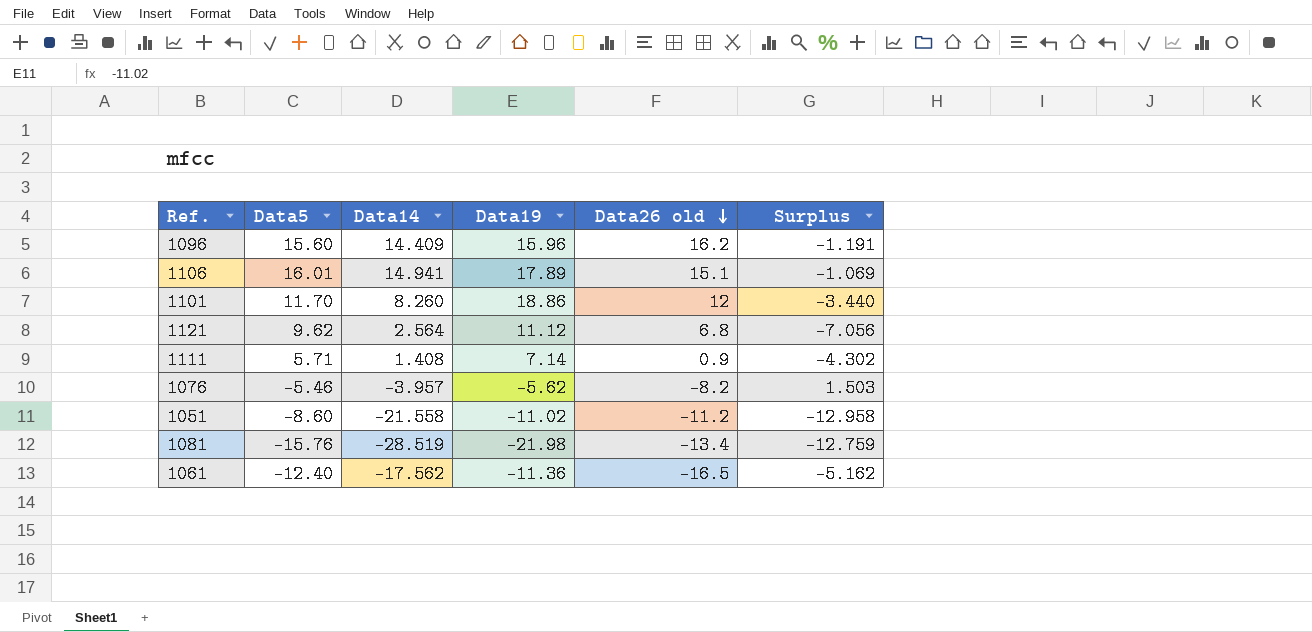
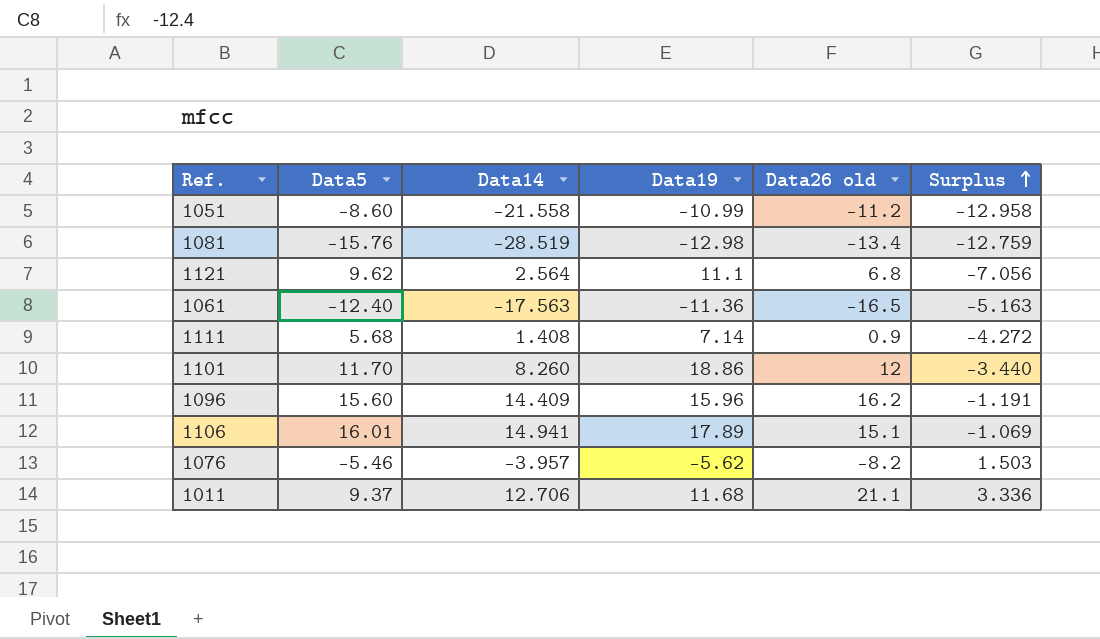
row order: Data26 old descending -> Surplus ascending
1051 | Data19: -11.02 -> -10.99
1081 | Data19: -21.98 -> -12.98
1121 | Data19: 11.12 -> 11.1
1061 | Data14: -17.562 -> -17.563
1061 | Surplus: -5.162 -> -5.163
1111 | Data5: 5.71 -> 5.68
1111 | Surplus: -4.302 -> -4.272
row 1011: none -> 9.37 | 12.706 | 11.68 | 21.1 | 3.336

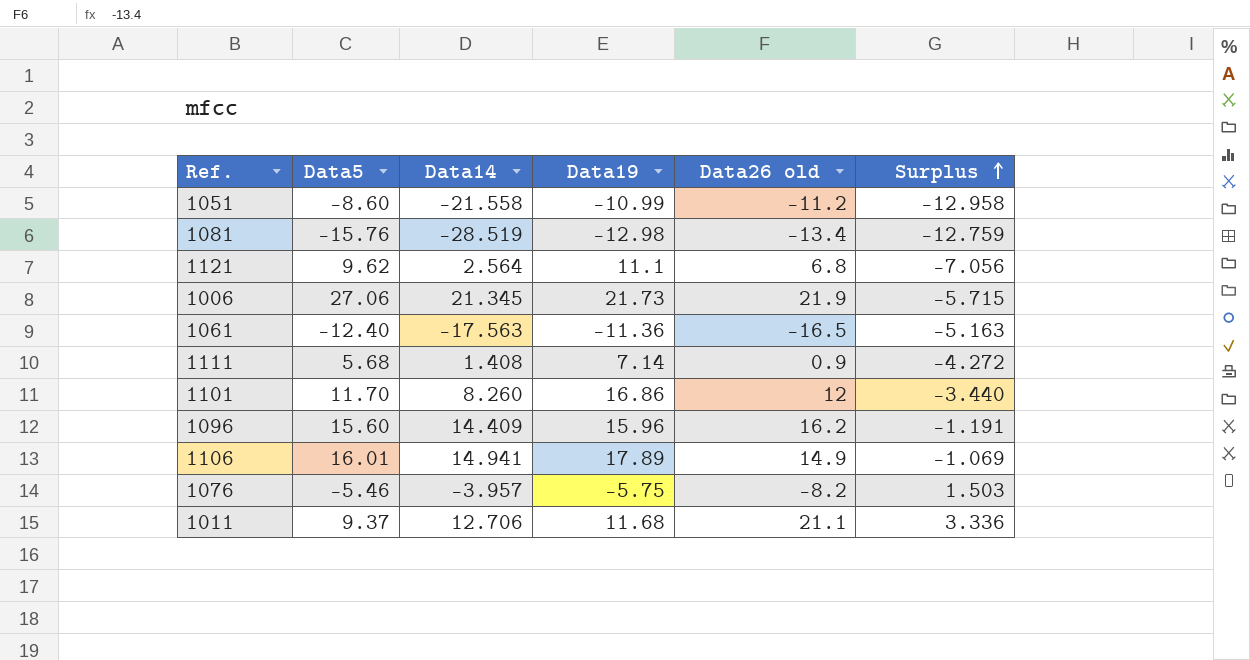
row 1006: none -> 27.06 | 21.345 | 21.73 | 21.9 | -5.715
1101 | Data19: 18.86 -> 16.86
1106 | Data26 old: 15.1 -> 14.9
1076 | Data19: -5.62 -> -5.75

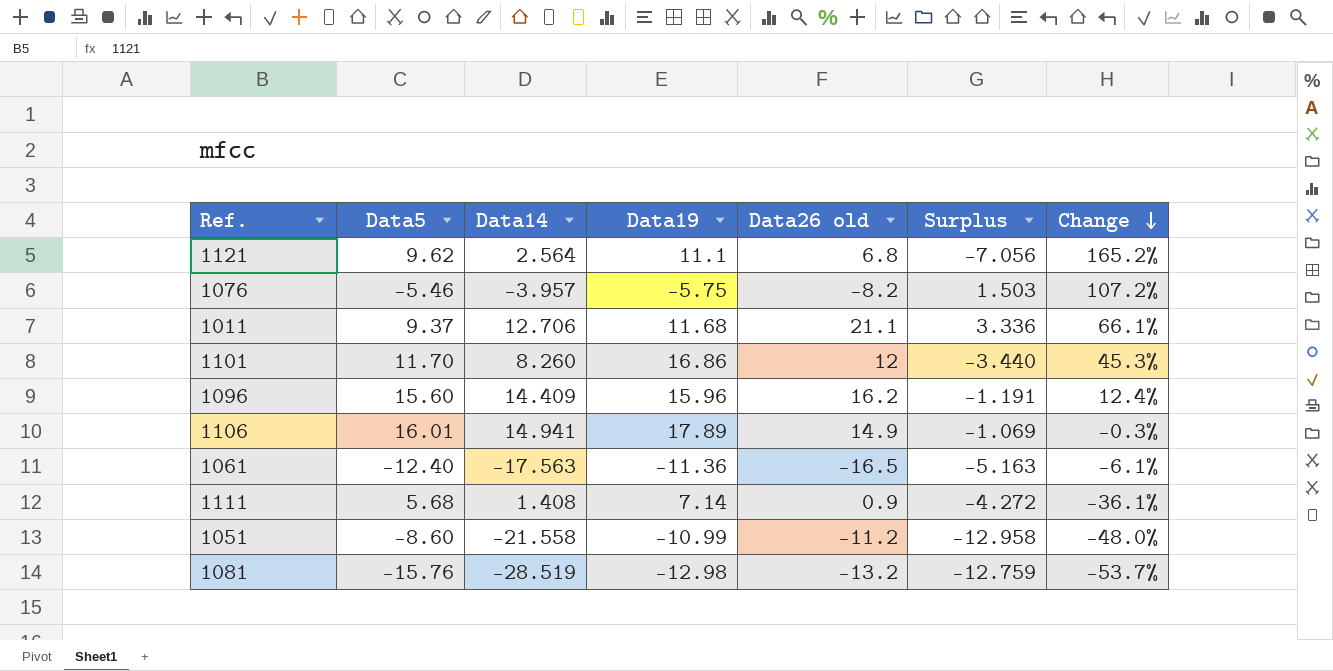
row order: Surplus ascending -> Change descending
column Change | formula: none -> ([Data26 old] - [Data14]) / [Data14]
row 1006: 27.06 | 21.345 | 21.73 | 21.9 | -5.715 -> none
1081 | Data26 old: -13.4 -> -13.2

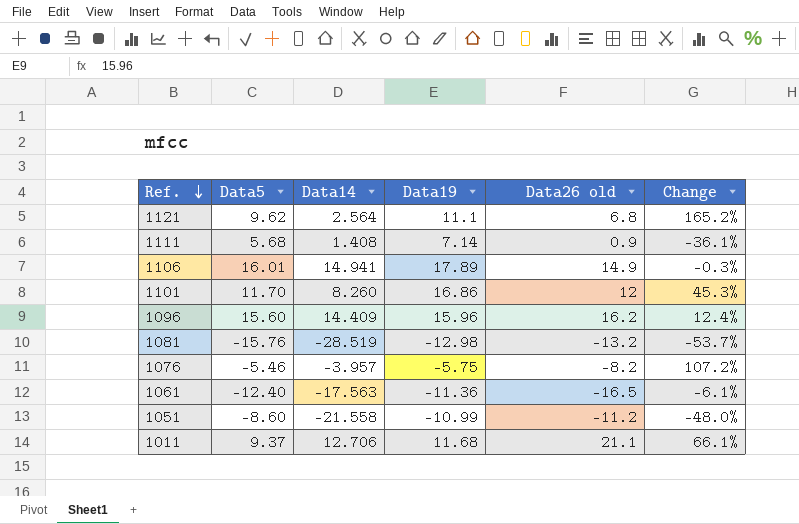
row order: Change descending -> Ref. descending
column Surplus | formula: [Data14] - [Data5] -> none

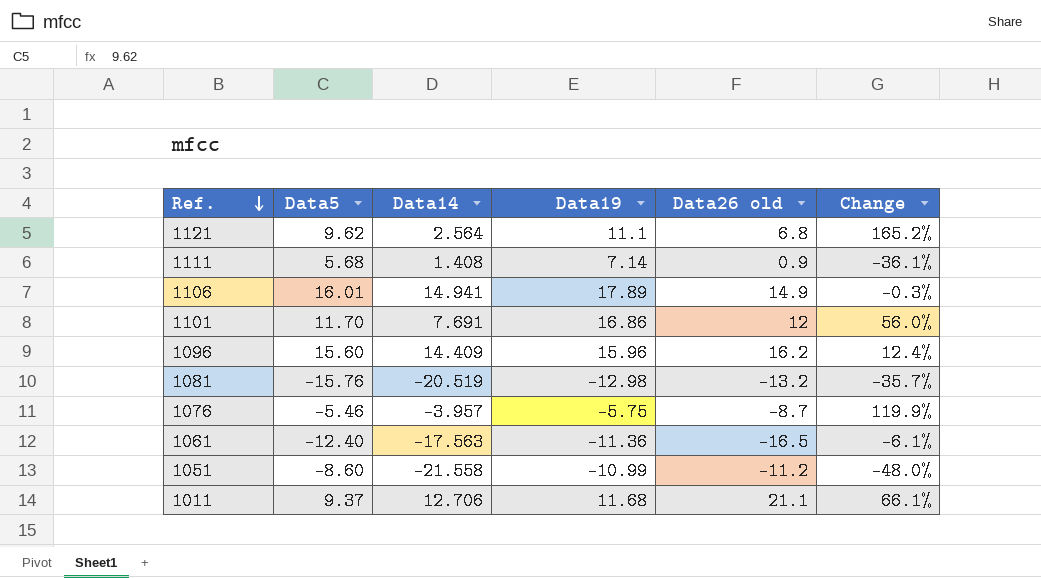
1101 | Data14: 8.260 -> 7.691
1101 | Change: 45.3% -> 56.0%
1081 | Data14: -28.519 -> -20.519
1081 | Change: -53.7% -> -35.7%
1076 | Data26 old: -8.2 -> -8.7
1076 | Change: 107.2% -> 119.9%

